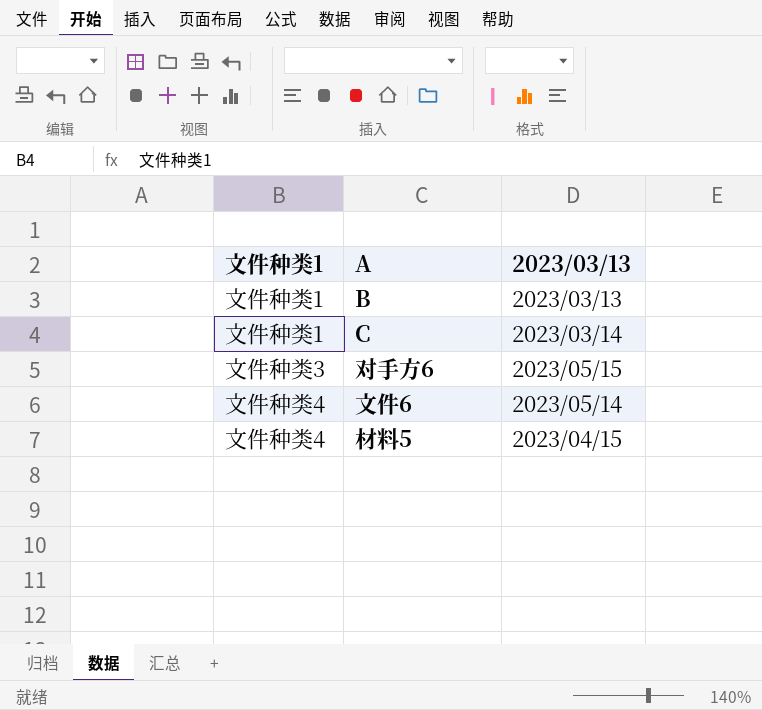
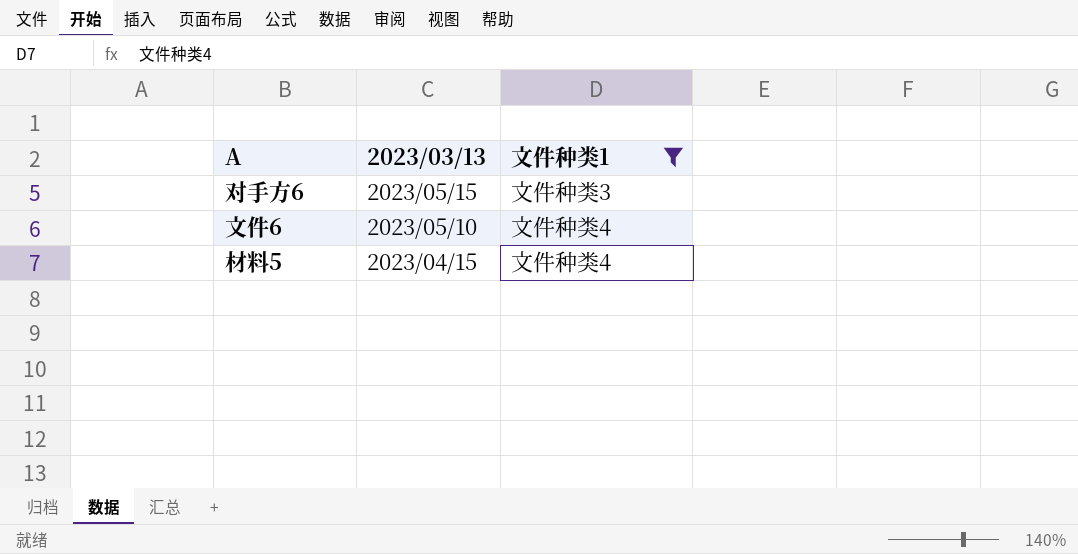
filter: none -> 文件种类1 != 文件种类1
column 文件种类1 | position: 1 -> 3
文件6 | 2023/03/13: 2023/05/14 -> 2023/05/10

